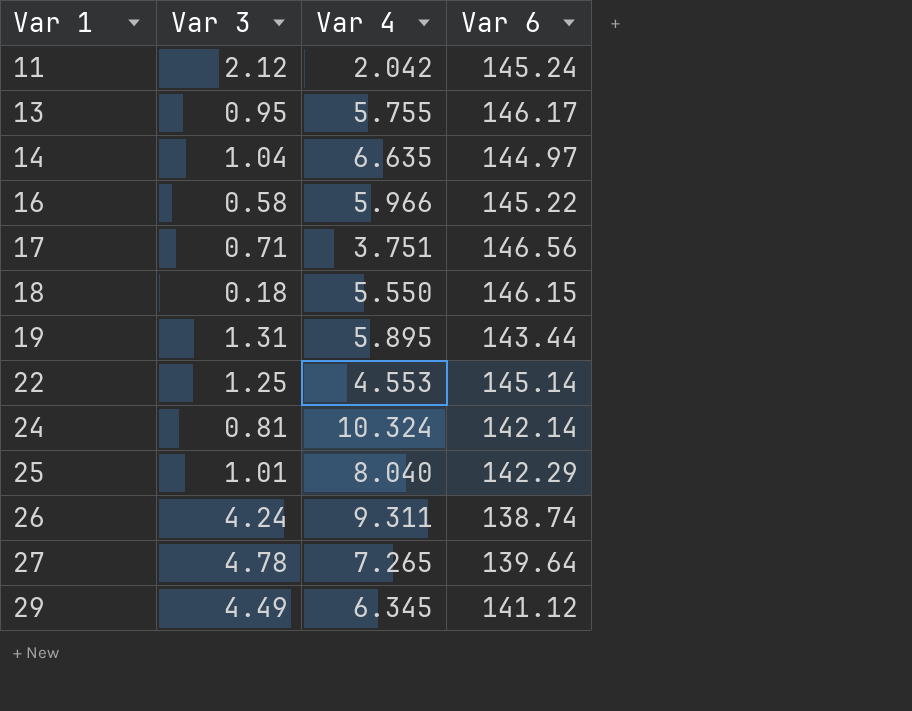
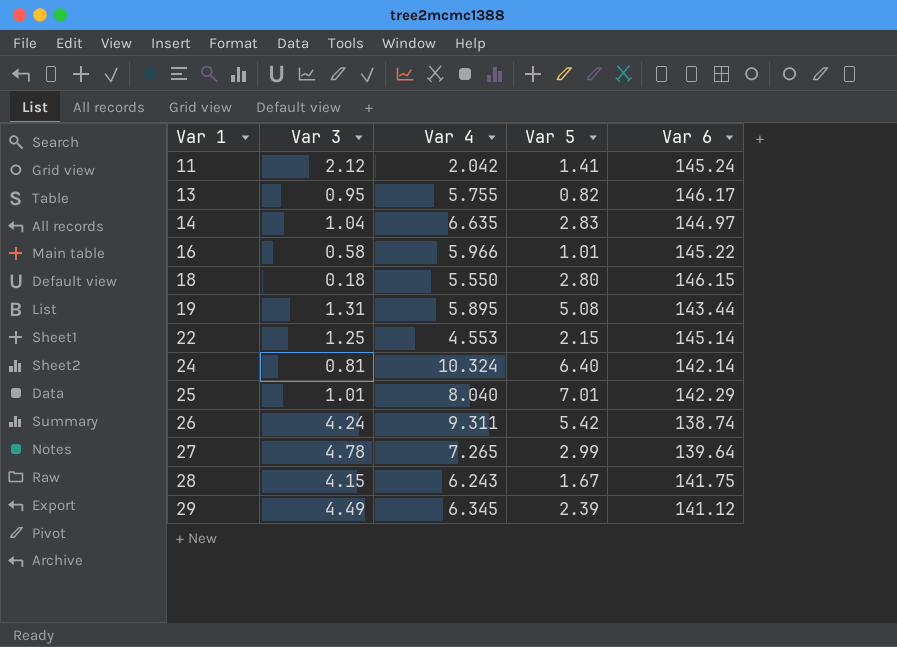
column Var 5 | position: none -> 4
row 17: 0.71 | 3.751 | 146.56 -> none
row 28: none -> 4.15 | 6.243 | 1.67 | 141.75

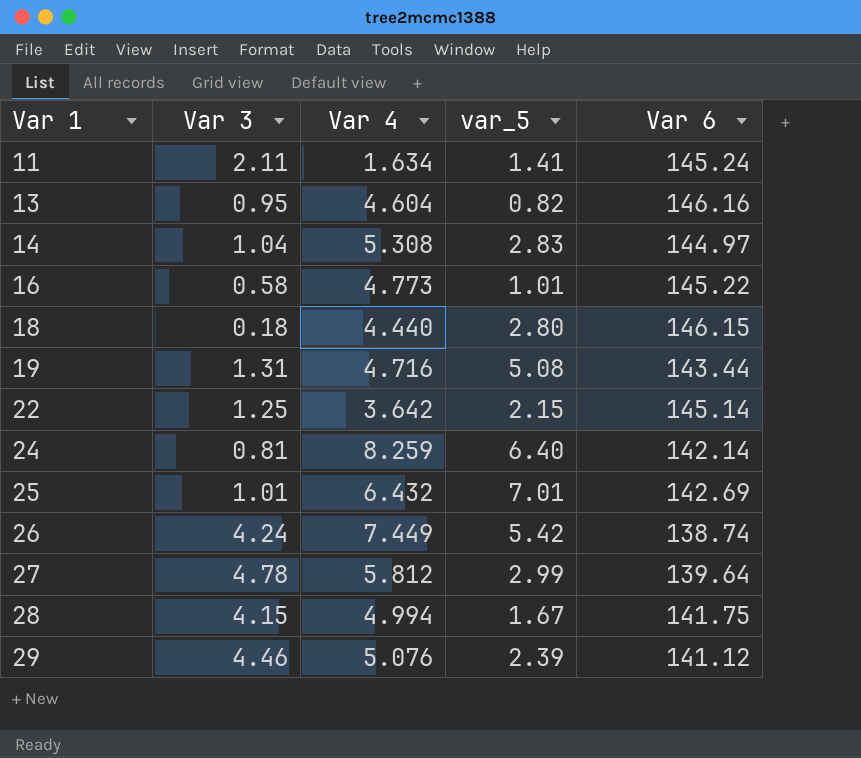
column name: Var 5 -> var_5
11 | Var 3: 2.12 -> 2.11
11 | Var 4: 2.042 -> 1.634
13 | Var 4: 5.755 -> 4.604
13 | Var 6: 146.17 -> 146.16
14 | Var 4: 6.635 -> 5.308
16 | Var 4: 5.966 -> 4.773
18 | Var 4: 5.550 -> 4.440
19 | Var 4: 5.895 -> 4.716
22 | Var 4: 4.553 -> 3.642
24 | Var 4: 10.324 -> 8.259
25 | Var 4: 8.040 -> 6.432
25 | Var 6: 142.29 -> 142.69
26 | Var 4: 9.311 -> 7.449
27 | Var 4: 7.265 -> 5.812
28 | Var 4: 6.243 -> 4.994
29 | Var 3: 4.49 -> 4.46
29 | Var 4: 6.345 -> 5.076

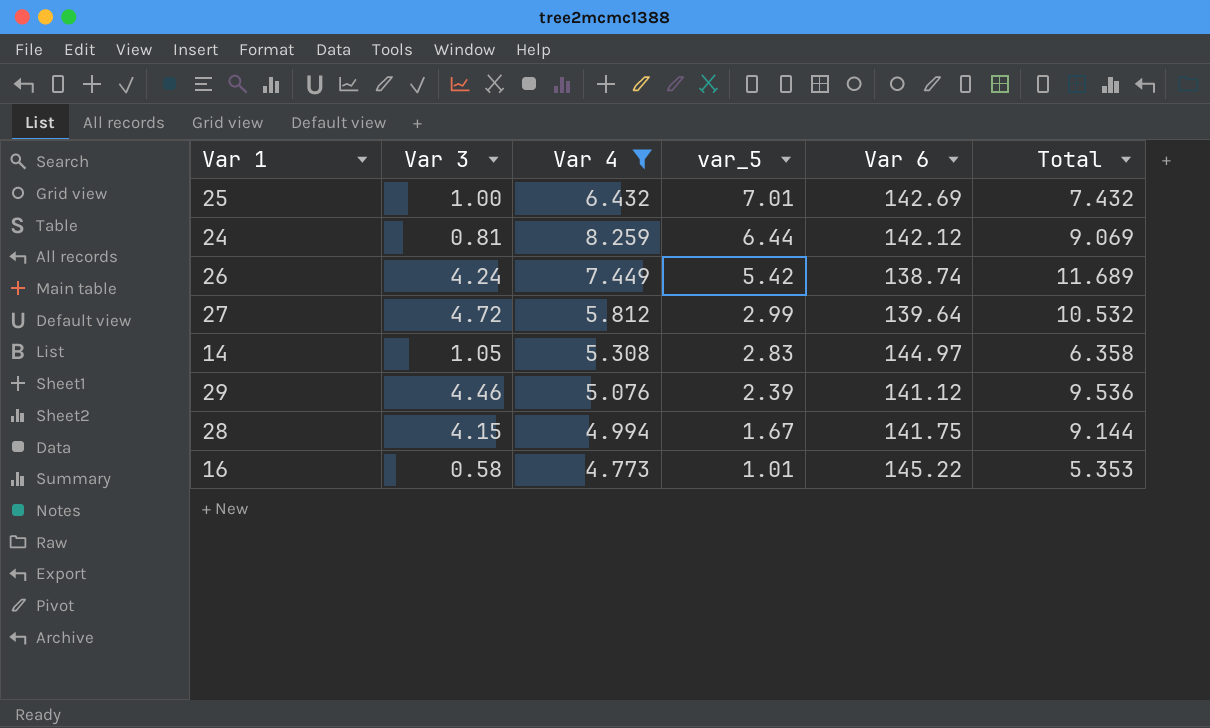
filter: none -> Var 4 >= 4.773
row order: Var 1 ascending -> var_5 descending
column Total | formula: none -> [Var 3] + [Var 4]
25 | Var 3: 1.01 -> 1.00
24 | var_5: 6.40 -> 6.44
24 | Var 6: 142.14 -> 142.12
27 | Var 3: 4.78 -> 4.72
14 | Var 3: 1.04 -> 1.05

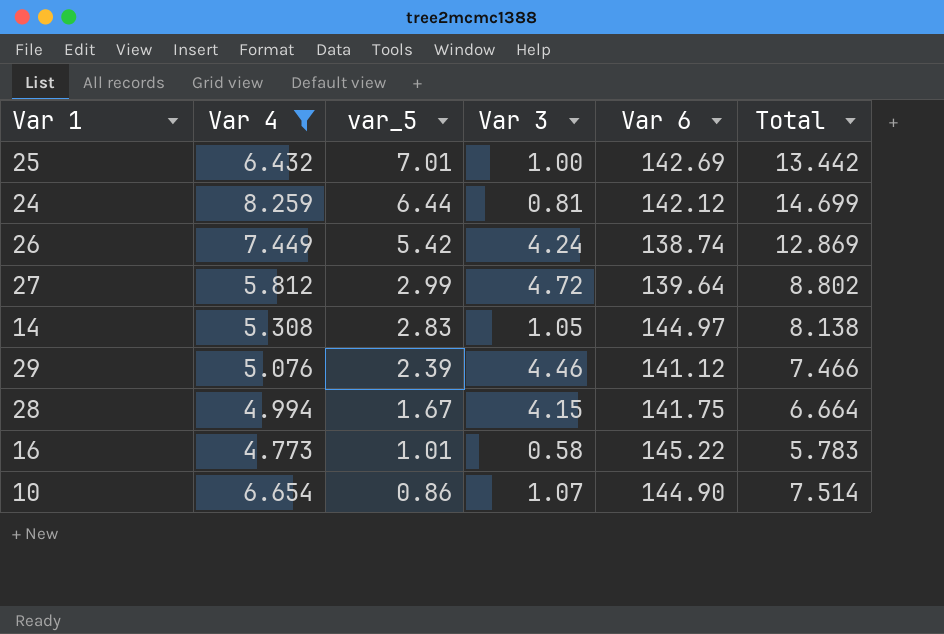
column Var 3 | position: 2 -> 4
column Total | formula: [Var 3] + [Var 4] -> [Var 4] + [var_5]
row 10: none -> 6.654 | 0.86 | 1.07 | 144.90 | 7.514

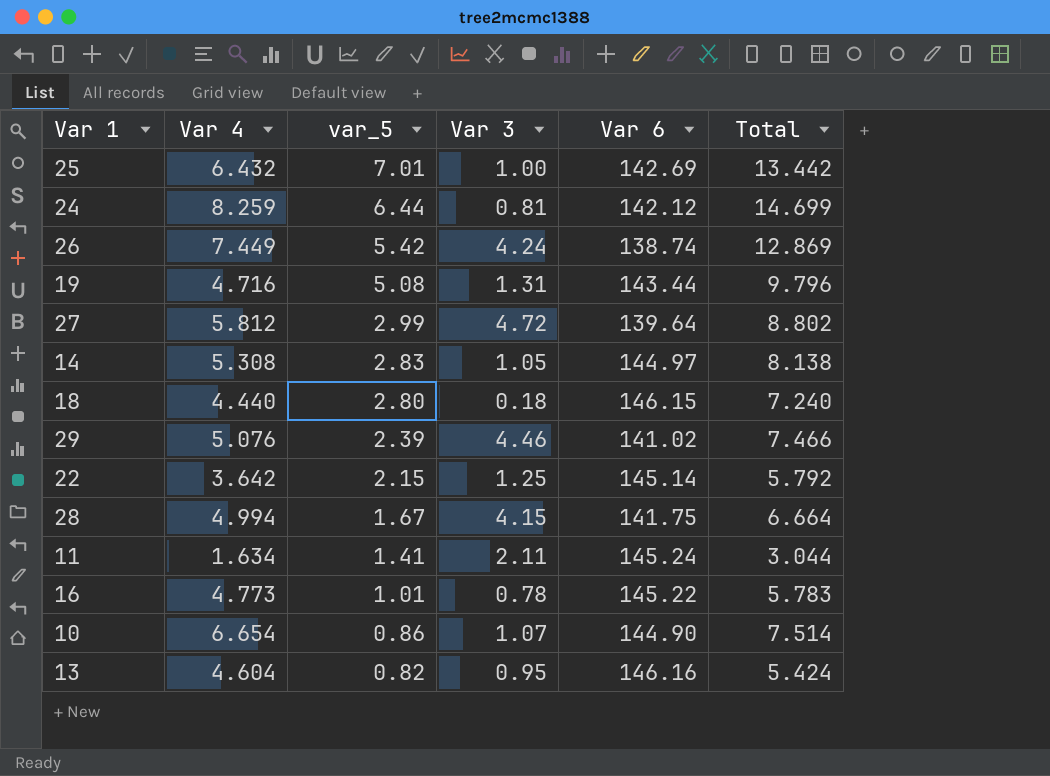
filter: Var 4 >= 4.773 -> none
29 | Var 6: 141.12 -> 141.02
16 | Var 3: 0.58 -> 0.78

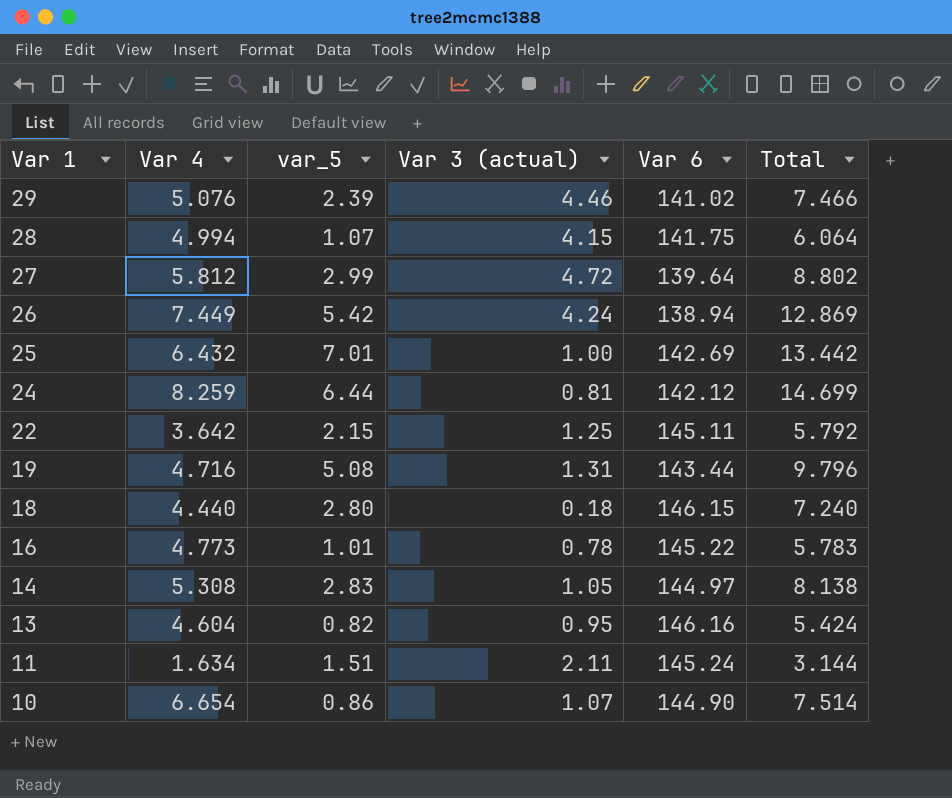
row order: var_5 descending -> Var 1 descending
column name: Var 3 -> Var 3 (actual)
28 | var_5: 1.67 -> 1.07
28 | Total: 6.664 -> 6.064
26 | Var 6: 138.74 -> 138.94
22 | Var 6: 145.14 -> 145.11
11 | var_5: 1.41 -> 1.51
11 | Total: 3.044 -> 3.144

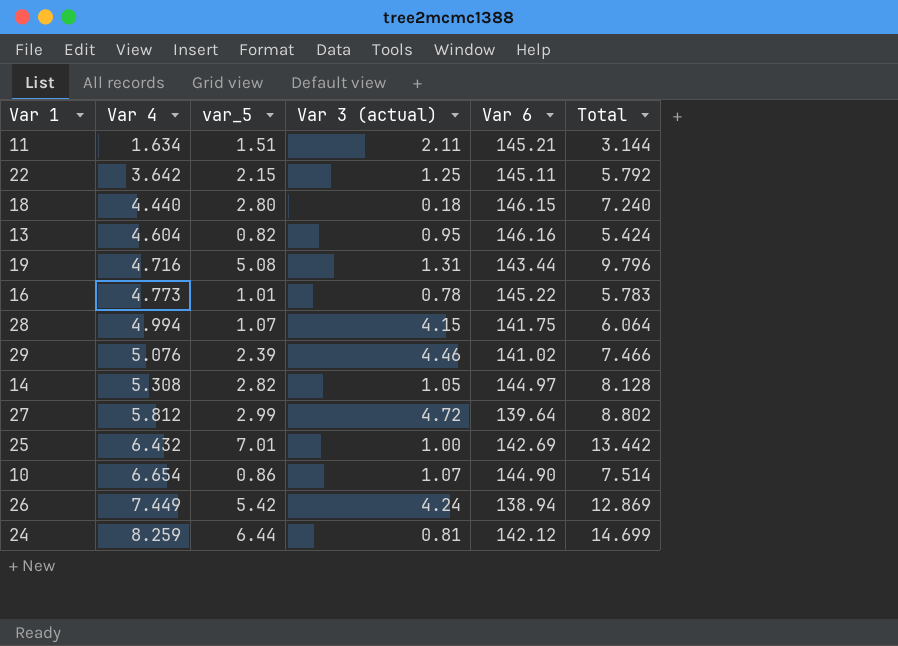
row order: Var 1 descending -> Var 4 ascending
11 | Var 6: 145.24 -> 145.21
14 | var_5: 2.83 -> 2.82
14 | Total: 8.138 -> 8.128

